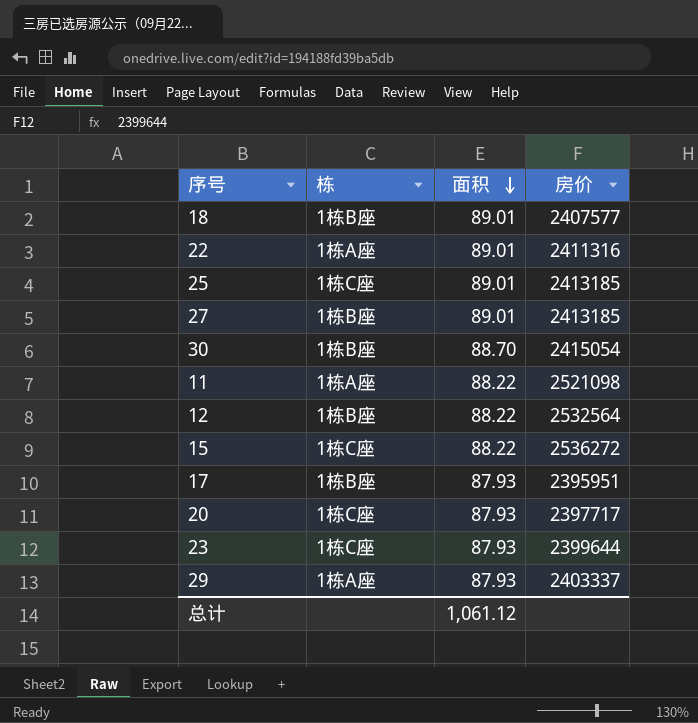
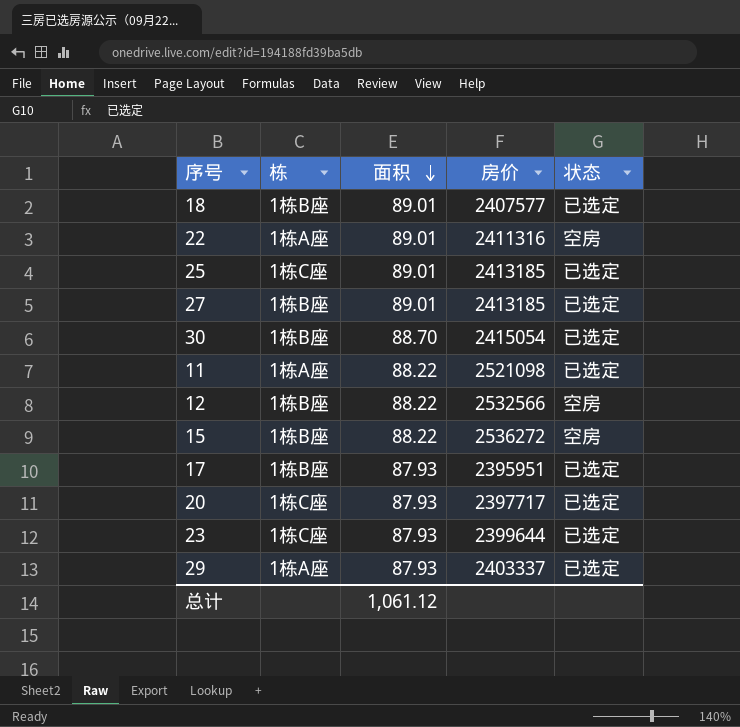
column 状态 | position: none -> 5
12 | 房价: 2532564 -> 2532566
15 | 栋: 1栋C座 -> 1栋B座

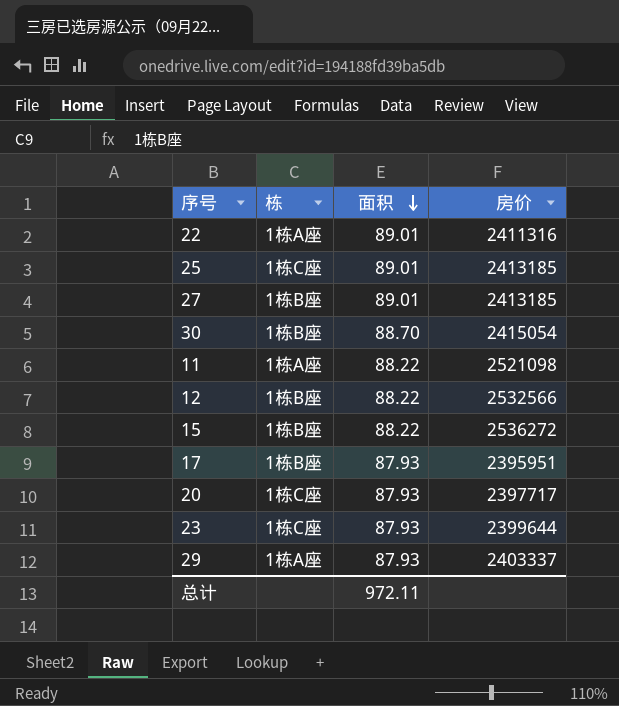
column 状态 | position: 5 -> none
row 18: 1栋B座 | 89.01 | 2407577 | 已选定 -> none
总计 | 面积: 1,061.12 -> 972.11

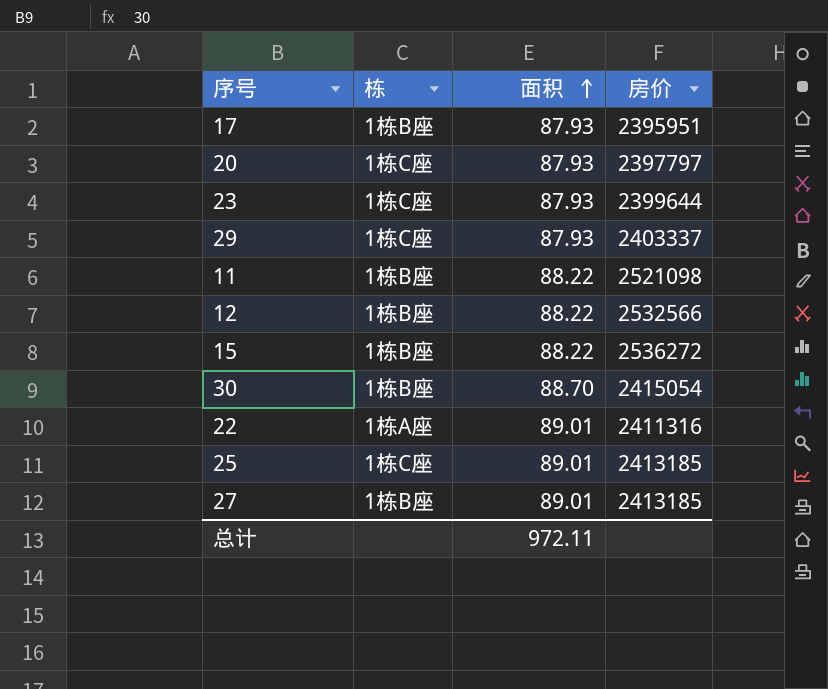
row order: 面积 descending -> 面积 ascending
20 | 房价: 2397717 -> 2397797
29 | 栋: 1栋A座 -> 1栋C座
11 | 栋: 1栋A座 -> 1栋B座

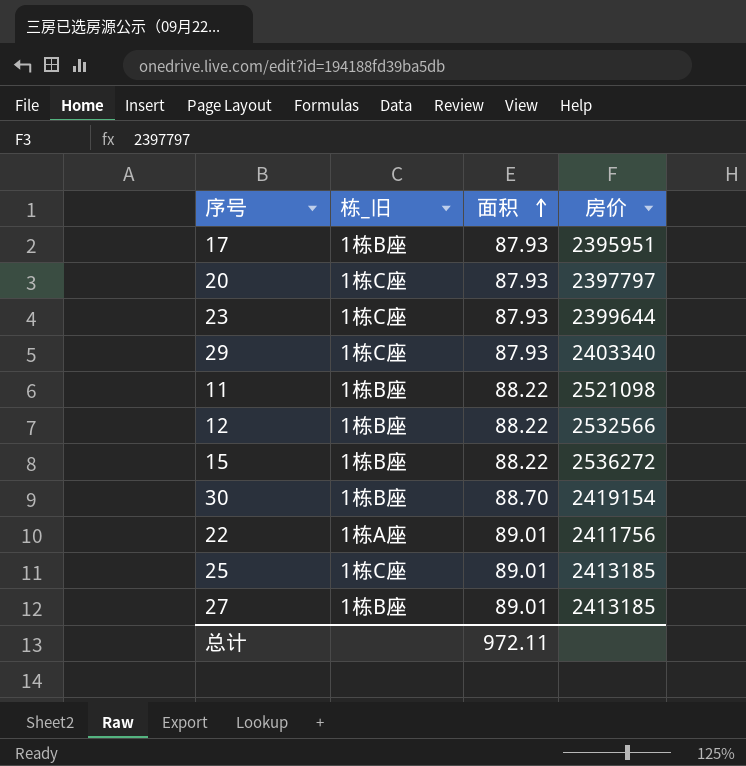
column name: 栋 -> 栋_旧
29 | 房价: 2403337 -> 2403340
30 | 房价: 2415054 -> 2419154
22 | 房价: 2411316 -> 2411756

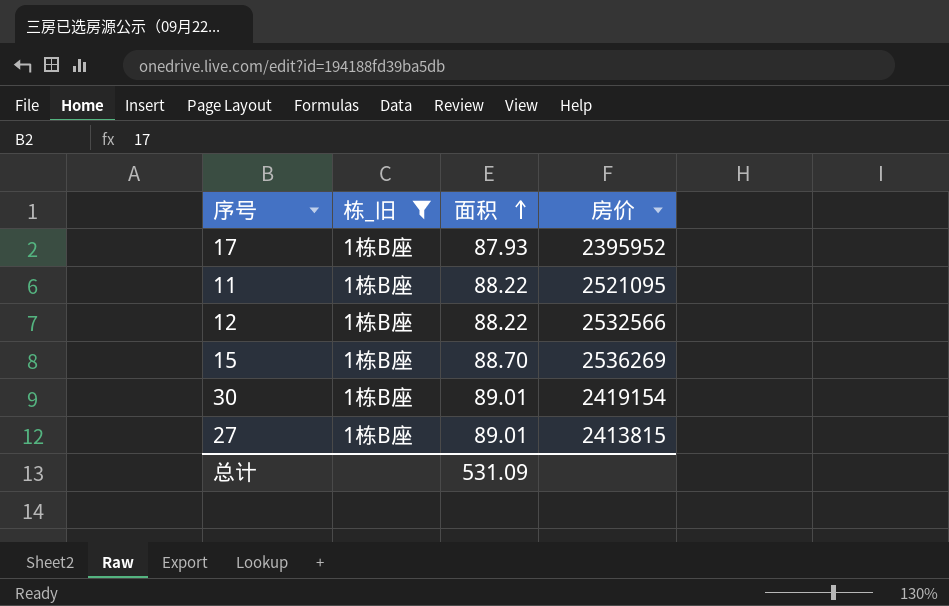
filter: none -> 栋_旧 = 1栋B座
17 | 房价: 2395951 -> 2395952
11 | 房价: 2521098 -> 2521095
15 | 面积: 88.22 -> 88.70
15 | 房价: 2536272 -> 2536269
30 | 面积: 88.70 -> 89.01
27 | 房价: 2413185 -> 2413815
总计 | 面积: 972.11 -> 531.09

